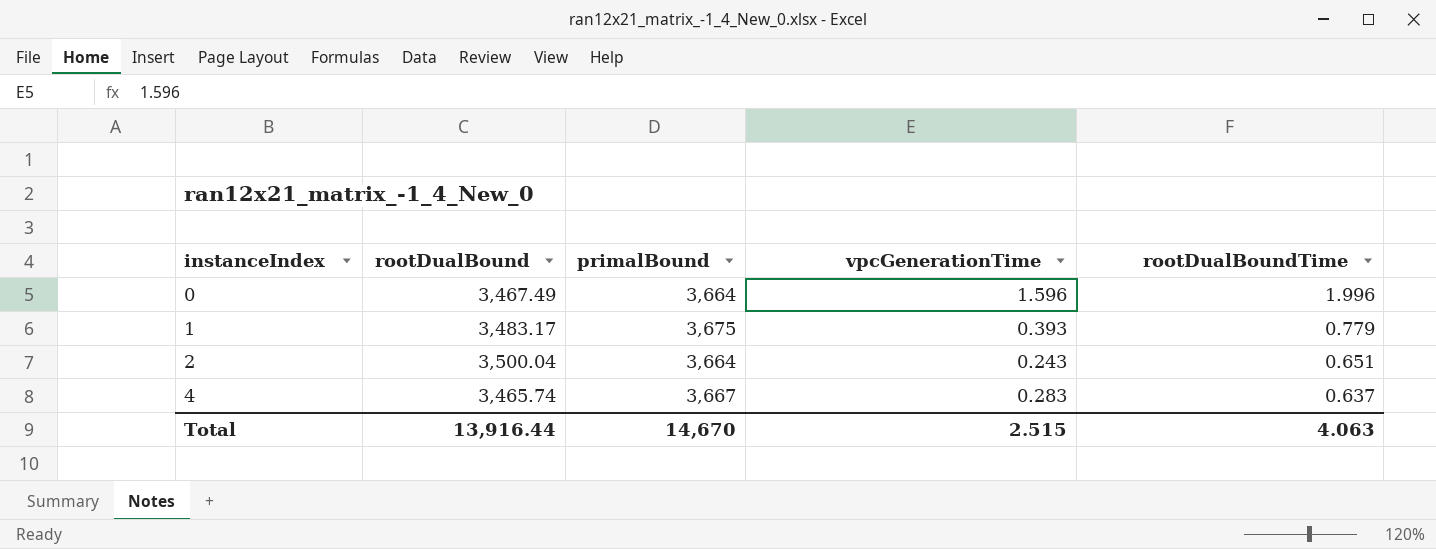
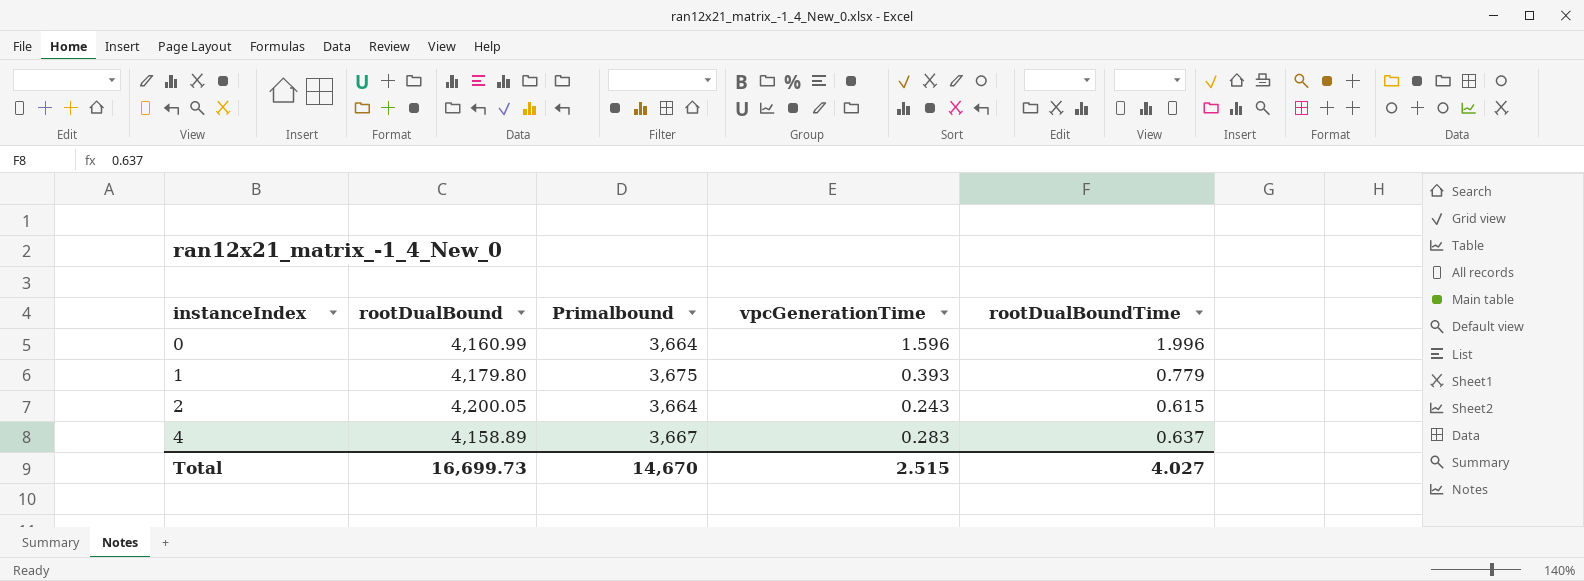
column name: primalBound -> Primalbound
0 | rootDualBound: 3,467.49 -> 4,160.99
1 | rootDualBound: 3,483.17 -> 4,179.80
2 | rootDualBound: 3,500.04 -> 4,200.05
2 | rootDualBoundTime: 0.651 -> 0.615
4 | rootDualBound: 3,465.74 -> 4,158.89
Total | rootDualBound: 13,916.44 -> 16,699.73
Total | rootDualBoundTime: 4.063 -> 4.027

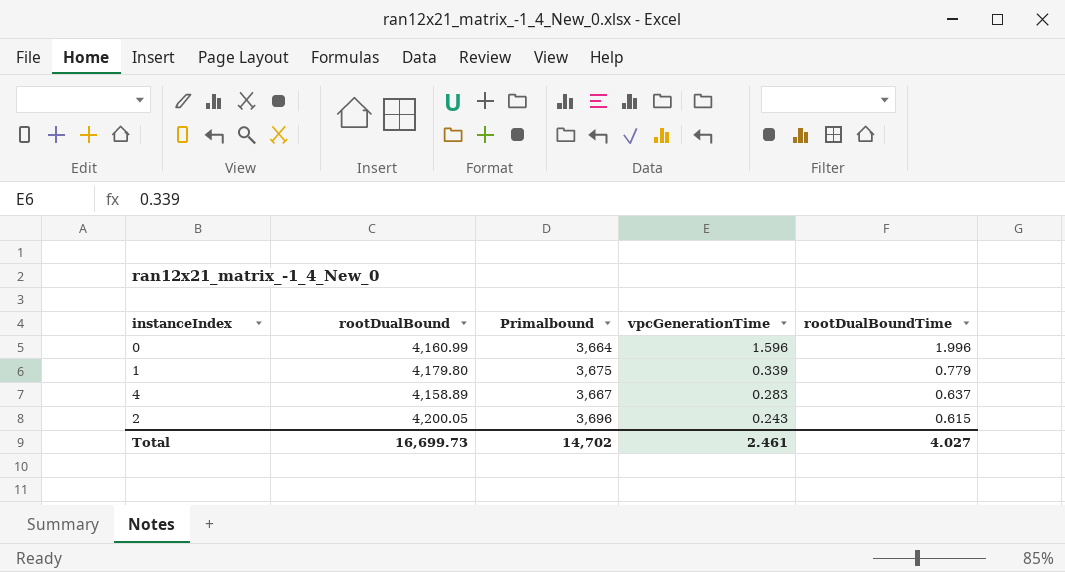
row order: instanceIndex ascending -> vpcGenerationTime descending
1 | vpcGenerationTime: 0.393 -> 0.339
2 | Primalbound: 3,664 -> 3,696
Total | Primalbound: 14,670 -> 14,702
Total | vpcGenerationTime: 2.515 -> 2.461

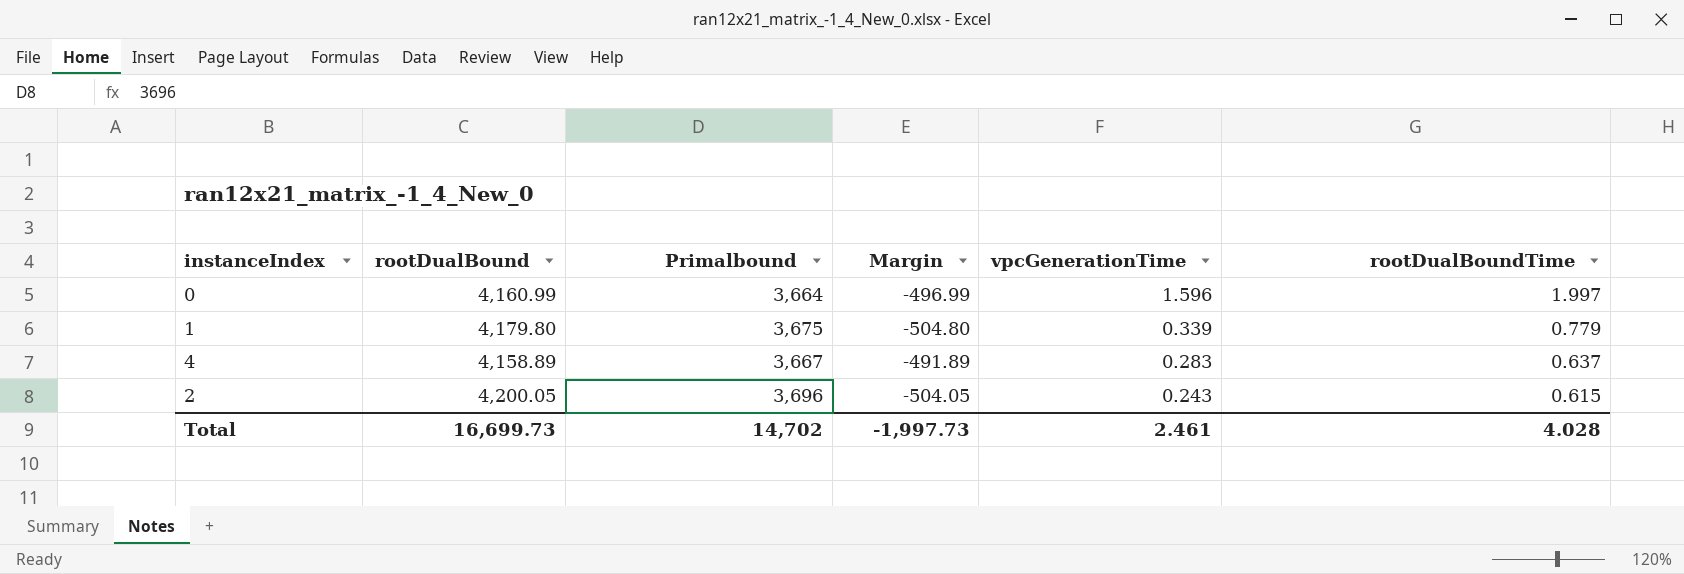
column Margin | formula: none -> [Primalbound] - [rootDualBound]
0 | rootDualBoundTime: 1.996 -> 1.997
Total | rootDualBoundTime: 4.027 -> 4.028

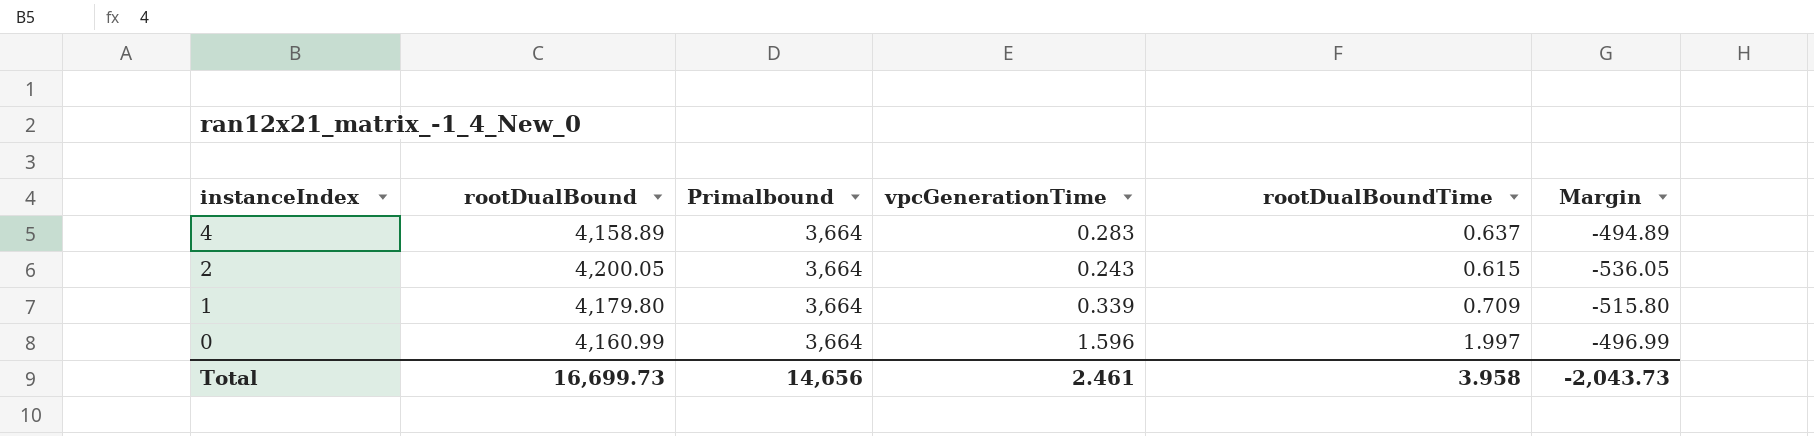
row order: vpcGenerationTime descending -> instanceIndex descending
column Margin | position: 4 -> 6
4 | Primalbound: 3,667 -> 3,664
4 | Margin: -491.89 -> -494.89
2 | Primalbound: 3,696 -> 3,664
2 | Margin: -504.05 -> -536.05
1 | Primalbound: 3,675 -> 3,664
1 | rootDualBoundTime: 0.779 -> 0.709
1 | Margin: -504.80 -> -515.80
Total | Primalbound: 14,702 -> 14,656
Total | rootDualBoundTime: 4.028 -> 3.958
Total | Margin: -1,997.73 -> -2,043.73

